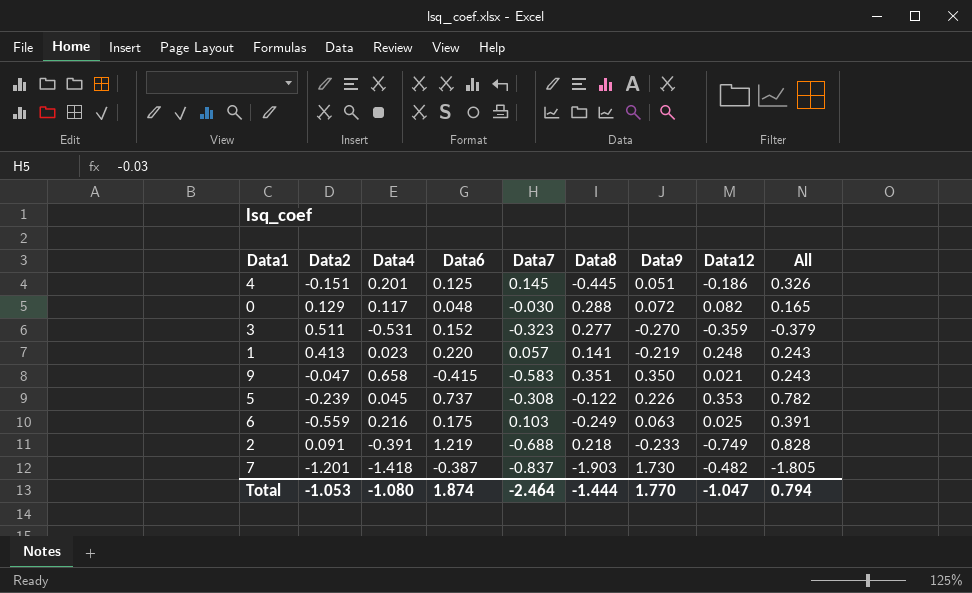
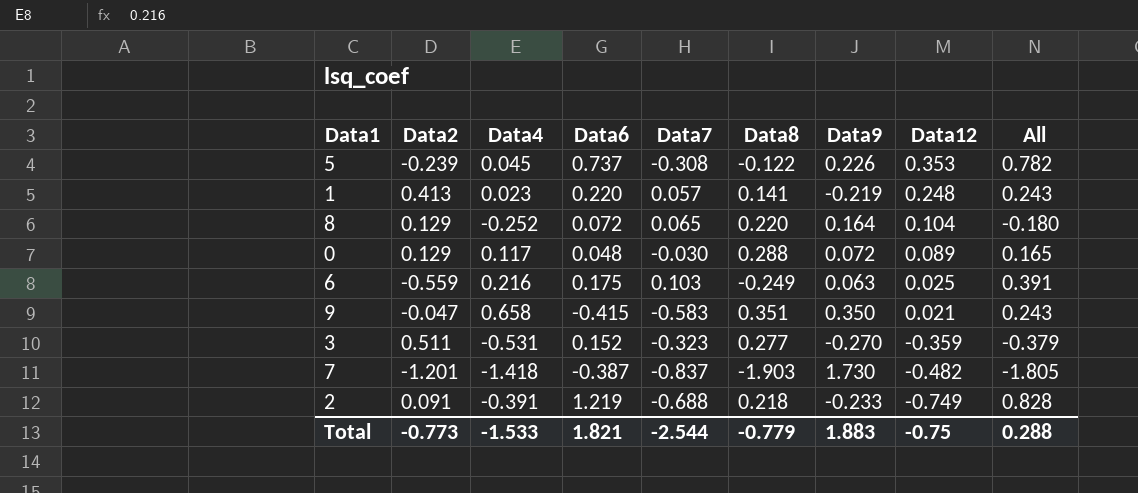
row order: none -> Data12 descending
row 4: -0.151 | 0.201 | 0.125 | 0.145 | -0.445 | 0.051 | -0.186 | 0.326 -> none
row 8: none -> 0.129 | -0.252 | 0.072 | 0.065 | 0.220 | 0.164 | 0.104 | -0.180
0 | Data12: 0.082 -> 0.089
Total | Data2: -1.053 -> -0.773
Total | Data4: -1.080 -> -1.533
Total | Data6: 1.874 -> 1.821
Total | Data7: -2.464 -> -2.544
Total | Data8: -1.444 -> -0.779
Total | Data9: 1.770 -> 1.883
Total | Data12: -1.047 -> -0.75
Total | All: 0.794 -> 0.288

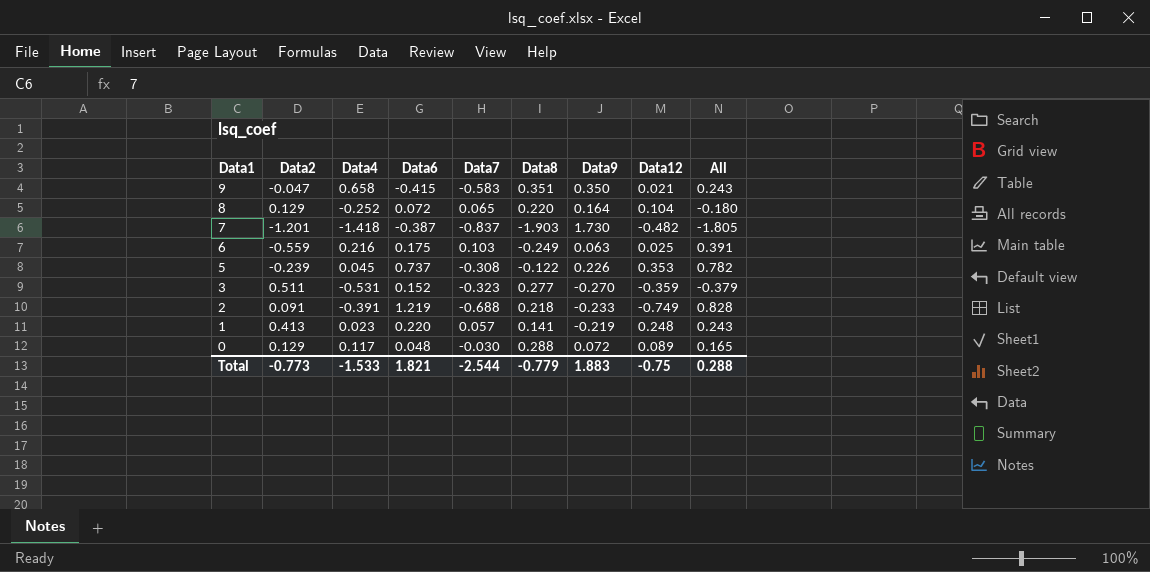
row order: Data12 descending -> Data1 descending

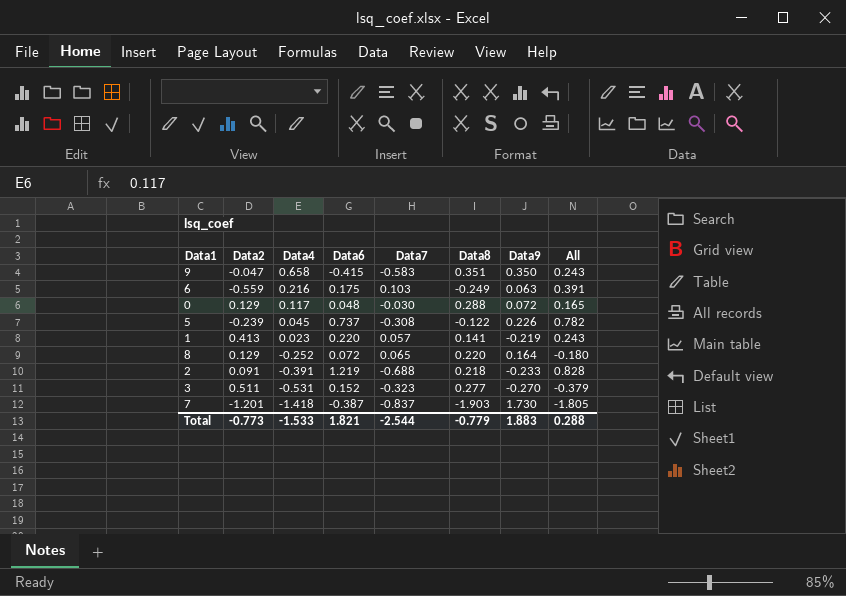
row order: Data1 descending -> Data4 descending
column Data12 | position: 8 -> none

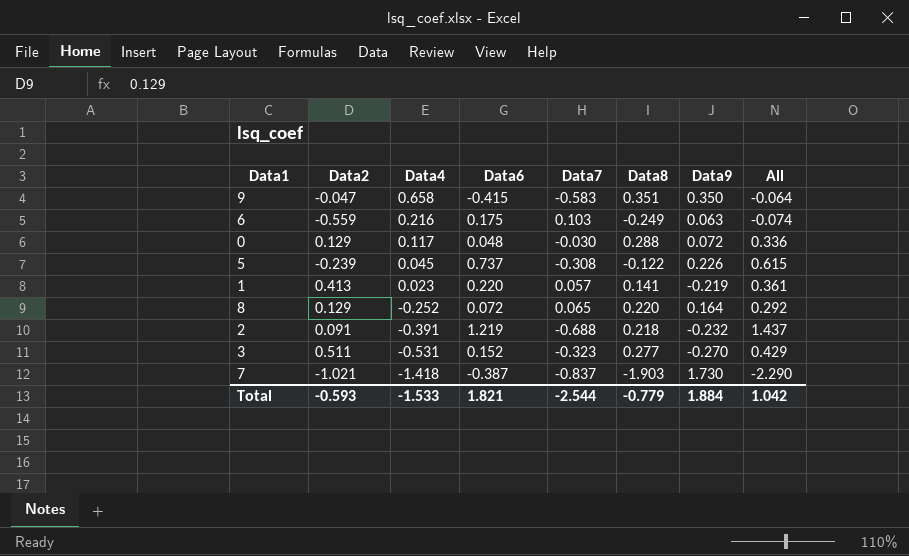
column All | formula: [Data4] + [Data6] -> [Data6] + [Data8]
2 | Data9: -0.233 -> -0.232
7 | Data2: -1.201 -> -1.021
Total | Data2: -0.773 -> -0.593
Total | Data9: 1.883 -> 1.884
Total | All: 0.288 -> 1.042

